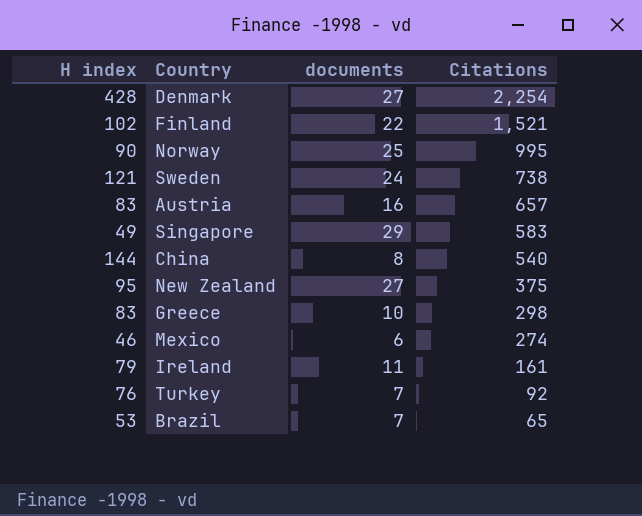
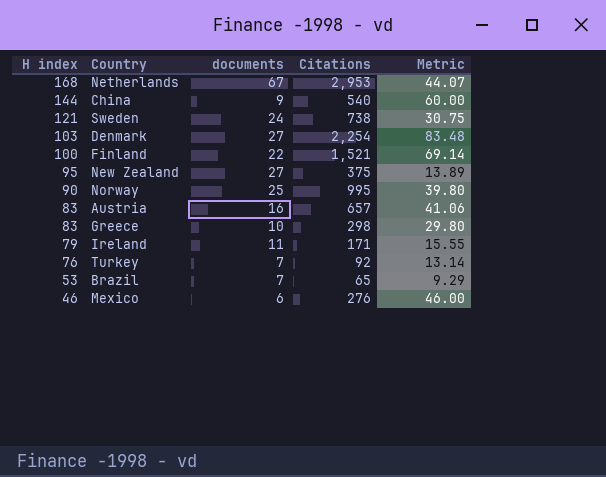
row order: Citations descending -> H index descending
column Metric | formula: none -> [Citations] / [documents]
row Singapore: 49 | 29 | 583 -> none
row Netherlands: none -> 168 | 67 | 2,953 | 44.07
China | documents: 8 -> 9
Denmark | H index: 428 -> 103
Finland | H index: 102 -> 100
Ireland | Citations: 161 -> 171
Mexico | Citations: 274 -> 276

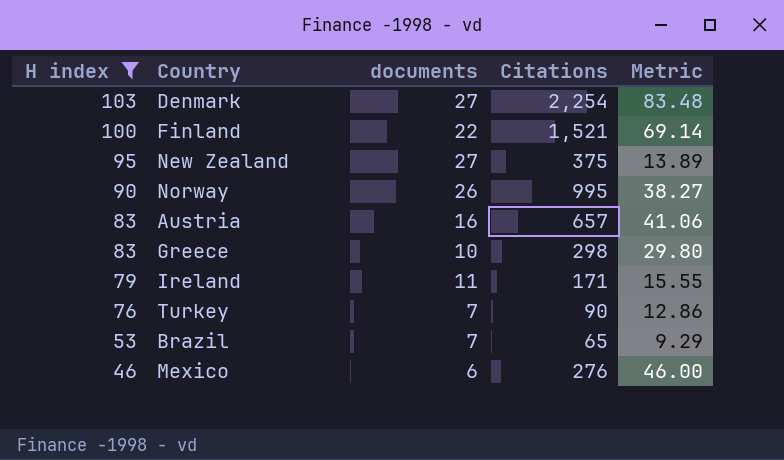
filter: none -> H index <= 103
Norway | documents: 25 -> 26
Norway | Metric: 39.80 -> 38.27
Turkey | Citations: 92 -> 90
Turkey | Metric: 13.14 -> 12.86

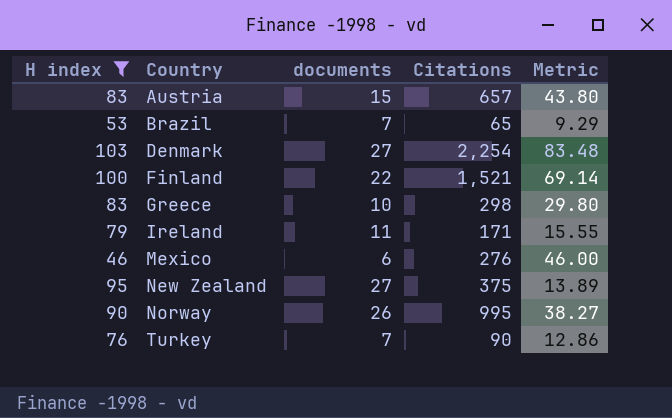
row order: H index descending -> Country ascending
Austria | documents: 16 -> 15
Austria | Metric: 41.06 -> 43.80

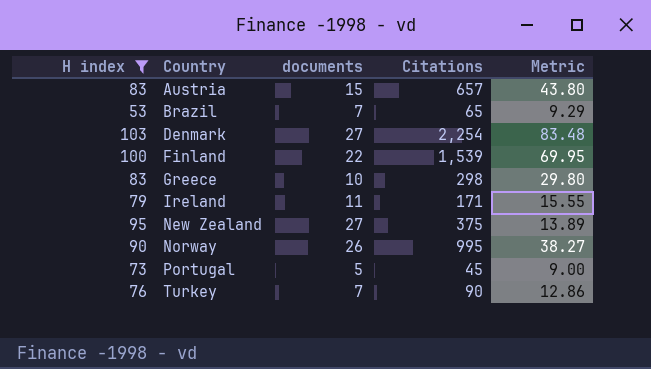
row Mexico: 46 | 6 | 276 | 46.00 -> none
Finland | Citations: 1,521 -> 1,539
Finland | Metric: 69.14 -> 69.95
row Portugal: none -> 73 | 5 | 45 | 9.00

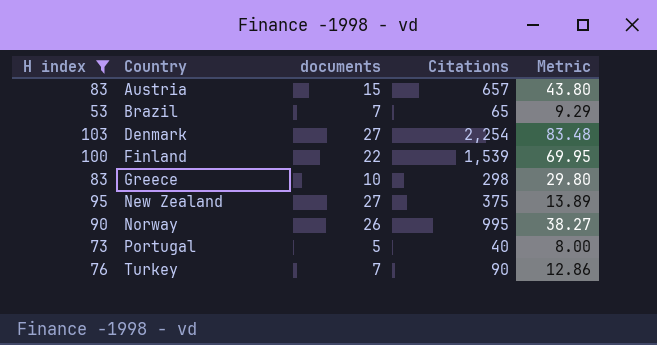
row Ireland: 79 | 11 | 171 | 15.55 -> none
Portugal | Citations: 45 -> 40
Portugal | Metric: 9.00 -> 8.00

